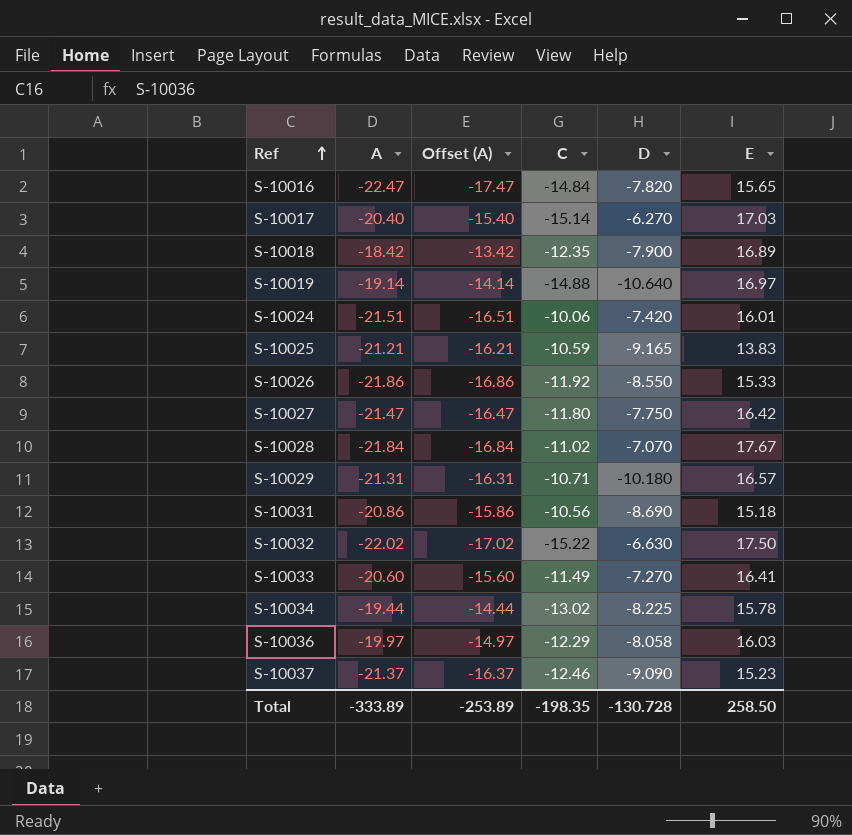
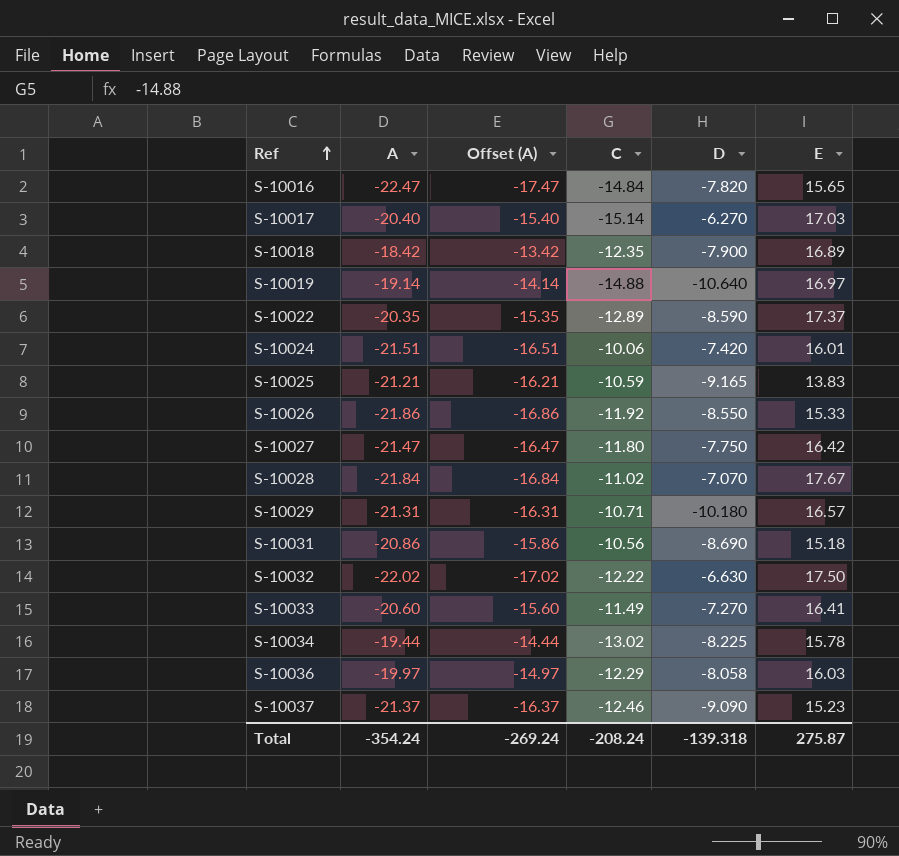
row S-10022: none -> -20.35 | -15.35 | -12.89 | -8.590 | 17.37
S-10032 | C: -15.22 -> -12.22
Total | A: -333.89 -> -354.24
Total | Offset (A): -253.89 -> -269.24
Total | C: -198.35 -> -208.24
Total | D: -130.728 -> -139.318
Total | E: 258.50 -> 275.87

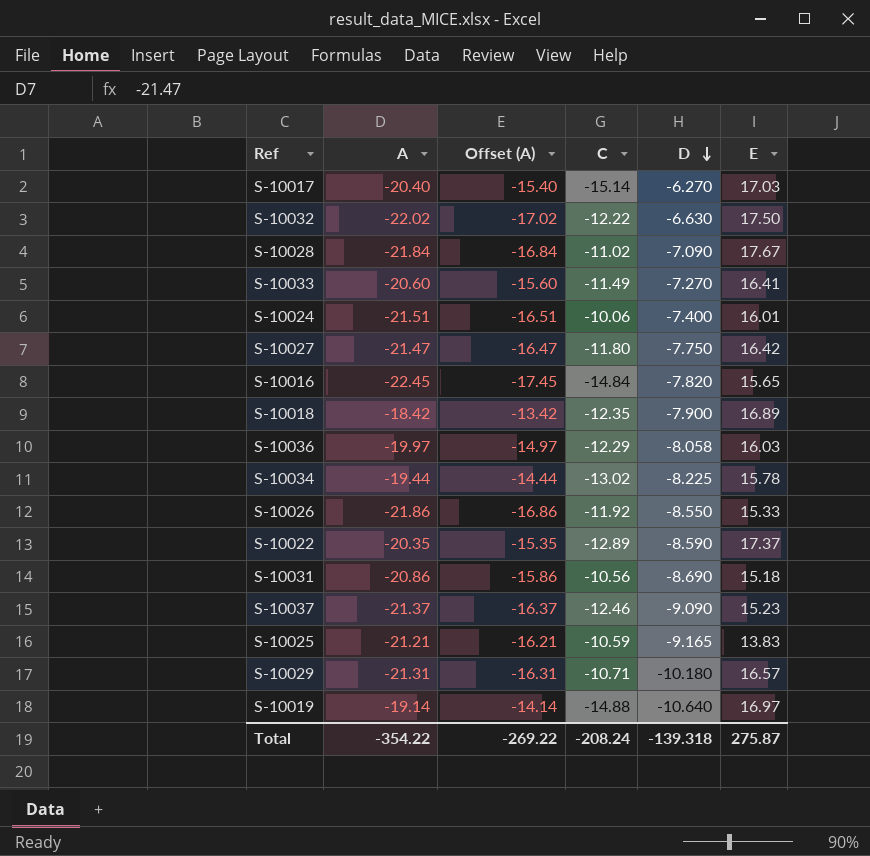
row order: Ref ascending -> D descending
S-10028 | D: -7.070 -> -7.090
S-10024 | D: -7.420 -> -7.400
S-10016 | A: -22.47 -> -22.45
S-10016 | Offset (A): -17.47 -> -17.45
Total | A: -354.24 -> -354.22
Total | Offset (A): -269.24 -> -269.22

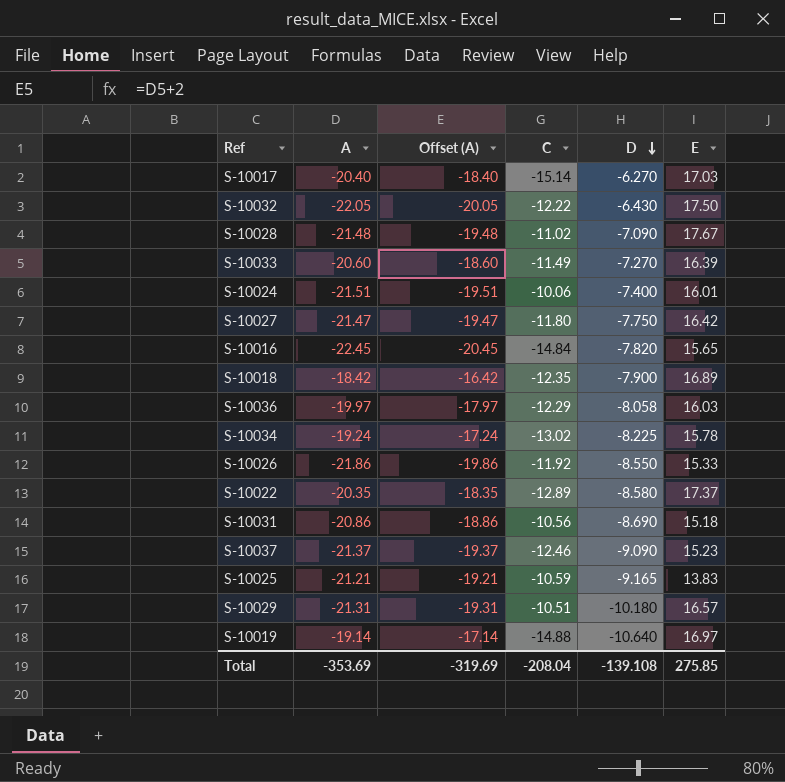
column Offset (A) | formula: [A] + 5 -> [A] + 2
S-10032 | A: -22.02 -> -22.05
S-10032 | D: -6.630 -> -6.430
S-10028 | A: -21.84 -> -21.48
S-10033 | E: 16.41 -> 16.39
S-10034 | A: -19.44 -> -19.24
S-10022 | D: -8.590 -> -8.580
S-10029 | C: -10.71 -> -10.51
Total | A: -354.22 -> -353.69
Total | Offset (A): -269.22 -> -319.69
Total | C: -208.24 -> -208.04
Total | D: -139.318 -> -139.108
Total | E: 275.87 -> 275.85

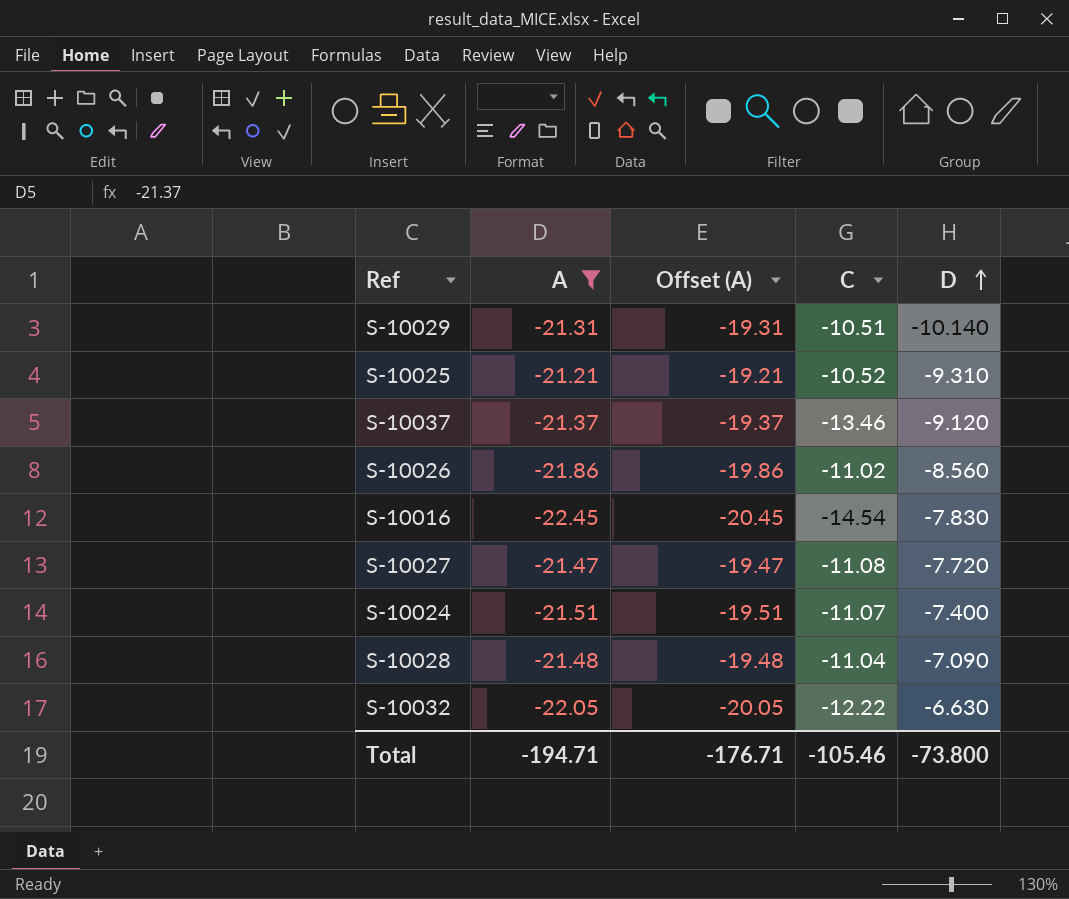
filter: none -> A <= -21.21
row order: D descending -> D ascending
column E | position: 6 -> none
S-10029 | D: -10.180 -> -10.140
S-10025 | C: -10.59 -> -10.52
S-10025 | D: -9.165 -> -9.310
S-10037 | C: -12.46 -> -13.46
S-10037 | D: -9.090 -> -9.120
S-10026 | C: -11.92 -> -11.02
S-10026 | D: -8.550 -> -8.560
S-10016 | C: -14.84 -> -14.54
S-10016 | D: -7.820 -> -7.830
S-10027 | C: -11.80 -> -11.08
S-10027 | D: -7.750 -> -7.720
S-10024 | C: -10.06 -> -11.07
S-10028 | C: -11.02 -> -11.04
S-10032 | D: -6.430 -> -6.630
Total | A: -353.69 -> -194.71
Total | Offset (A): -319.69 -> -176.71
Total | C: -208.04 -> -105.46
Total | D: -139.108 -> -73.800

